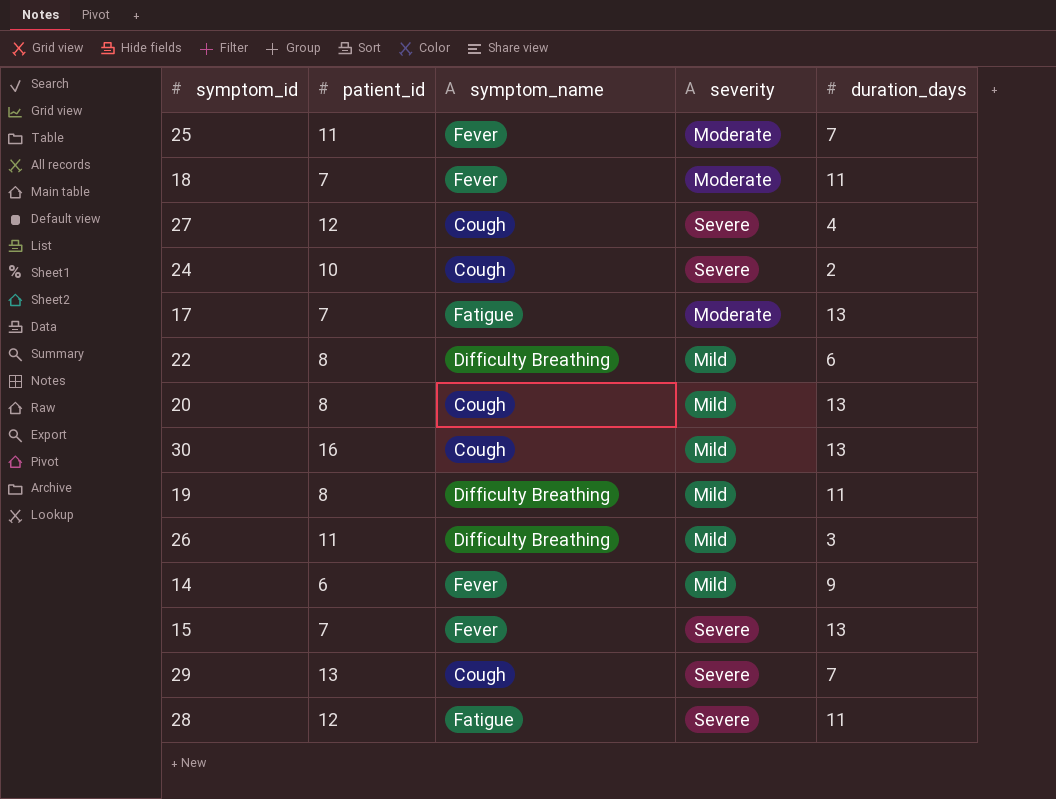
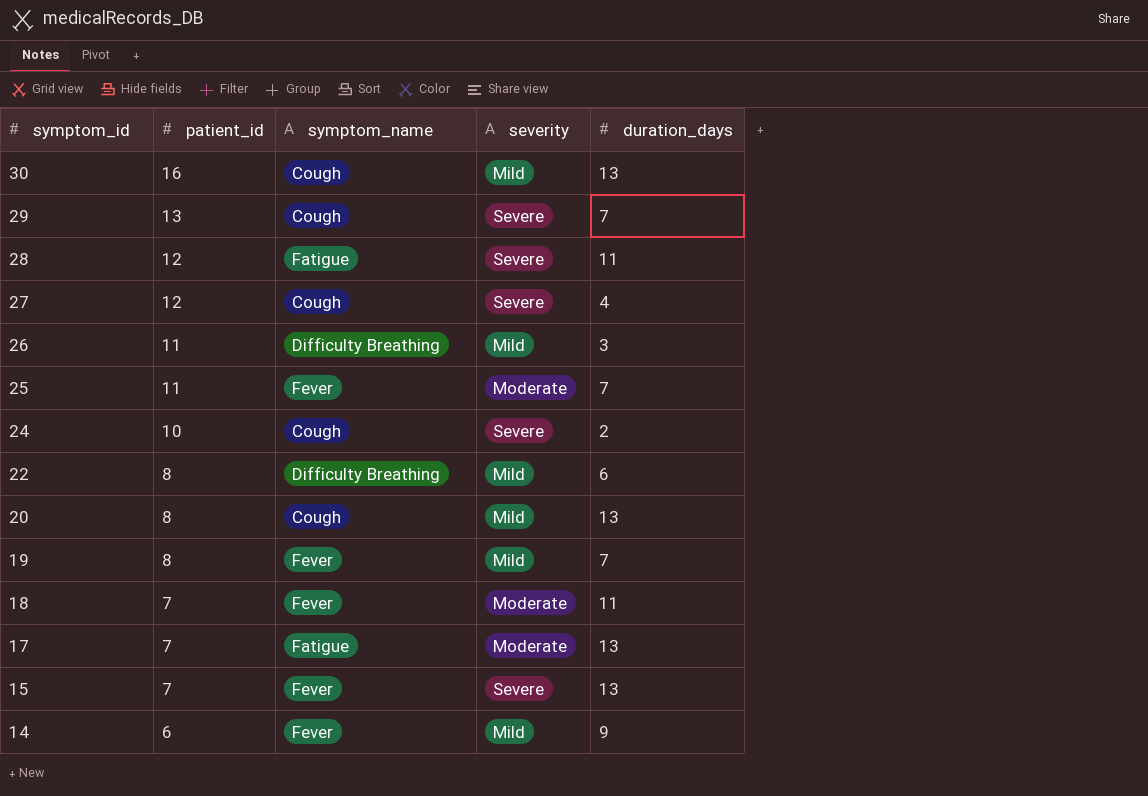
row order: none -> symptom_id descending
19 | symptom_name: Difficulty Breathing -> Fever
19 | duration_days: 11 -> 7

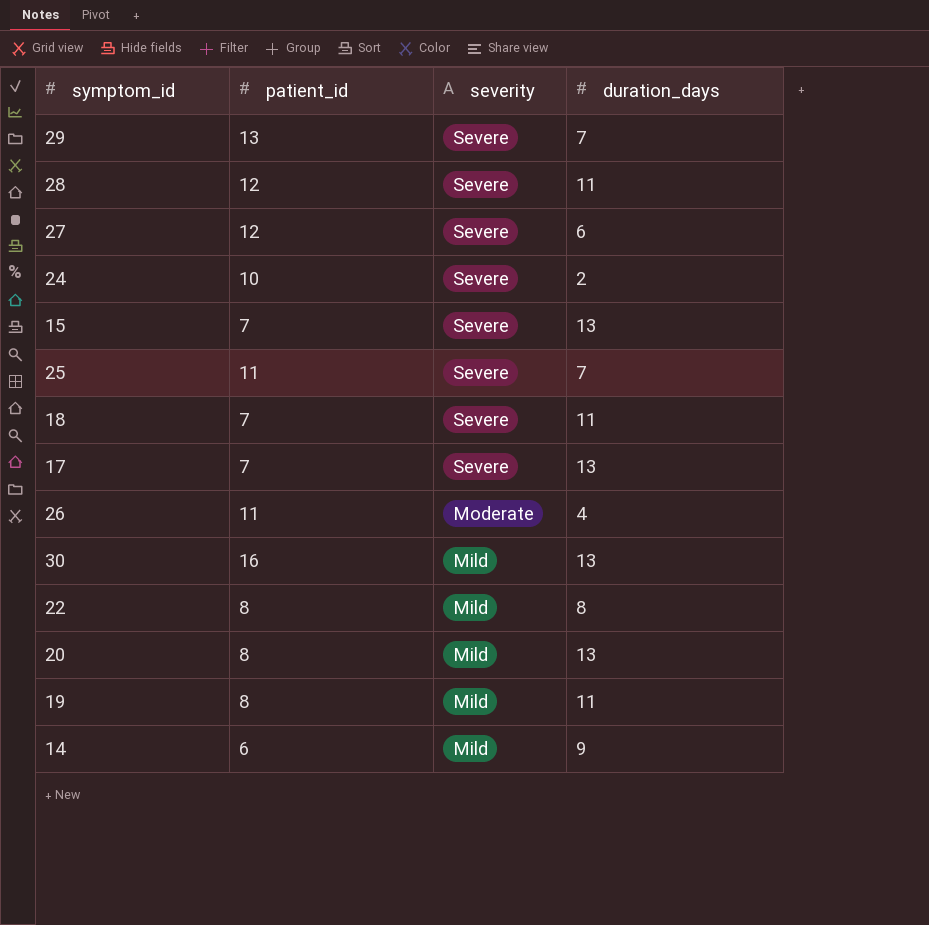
row order: symptom_id descending -> severity descending
column symptom_name | position: 3 -> none
27 | duration_days: 4 -> 6
25 | severity: Moderate -> Severe
18 | severity: Moderate -> Severe
17 | severity: Moderate -> Severe
26 | severity: Mild -> Moderate
26 | duration_days: 3 -> 4
22 | duration_days: 6 -> 8
19 | duration_days: 7 -> 11

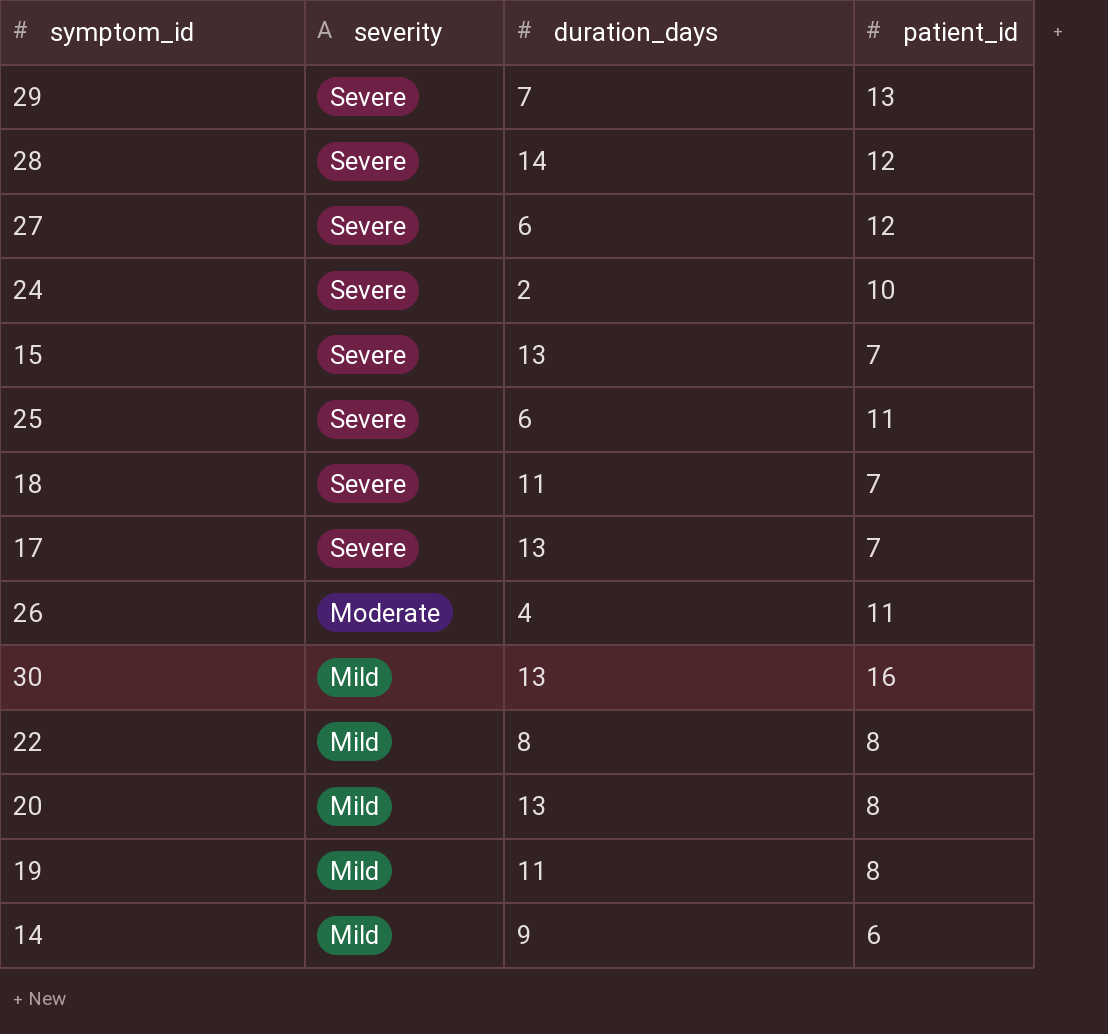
column patient_id | position: 2 -> 4
28 | duration_days: 11 -> 14
25 | duration_days: 7 -> 6

